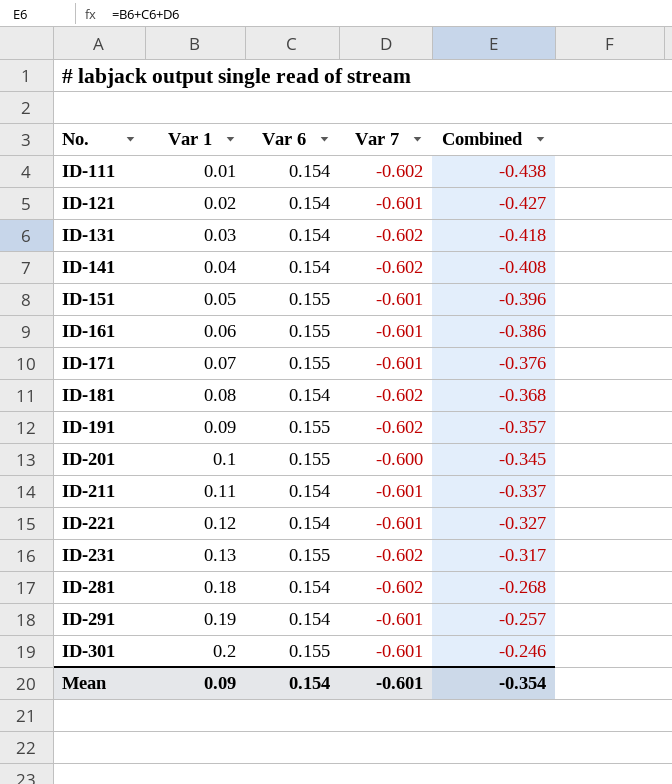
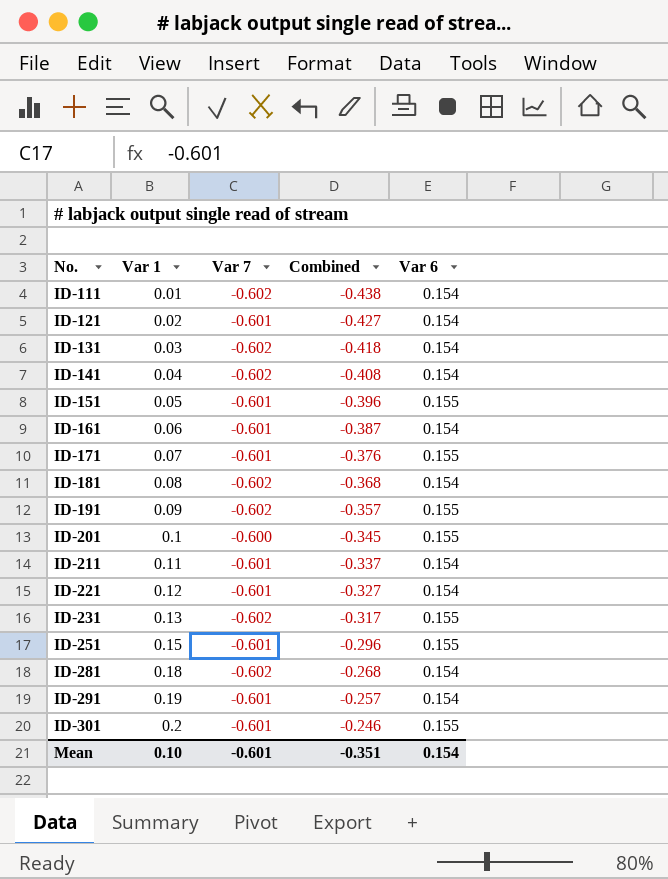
column Var 6 | position: 3 -> 5
ID-161 | Combined: -0.386 -> -0.387
ID-161 | Var 6: 0.155 -> 0.154
row ID-251: none -> 0.15 | -0.601 | -0.296 | 0.155
Mean | Var 1: 0.09 -> 0.10
Mean | Combined: -0.354 -> -0.351

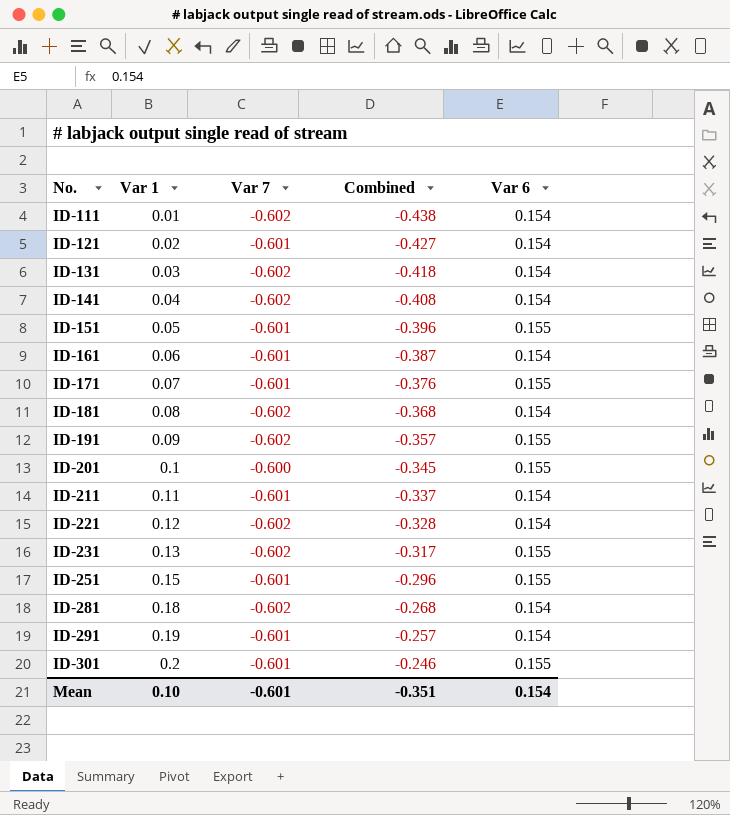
ID-221 | Var 7: -0.601 -> -0.602
ID-221 | Combined: -0.327 -> -0.328

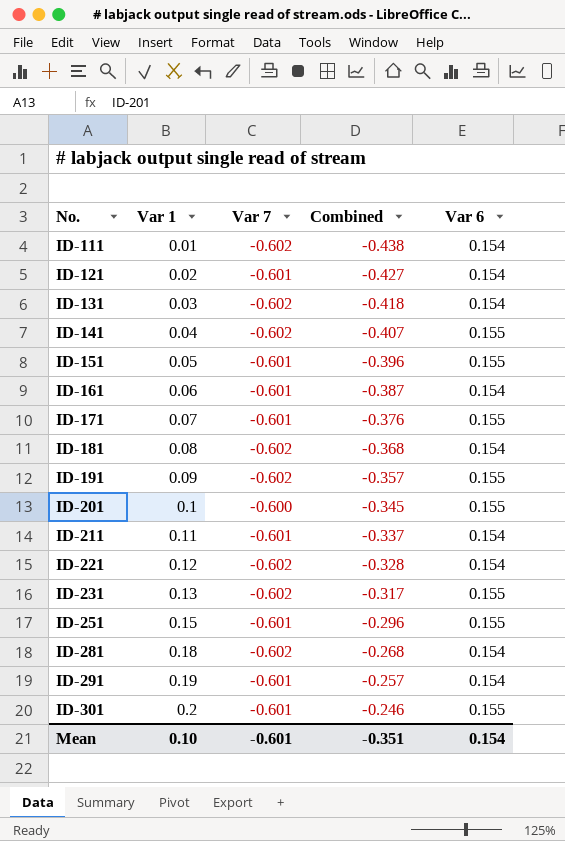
ID-141 | Combined: -0.408 -> -0.407
ID-141 | Var 6: 0.154 -> 0.155

